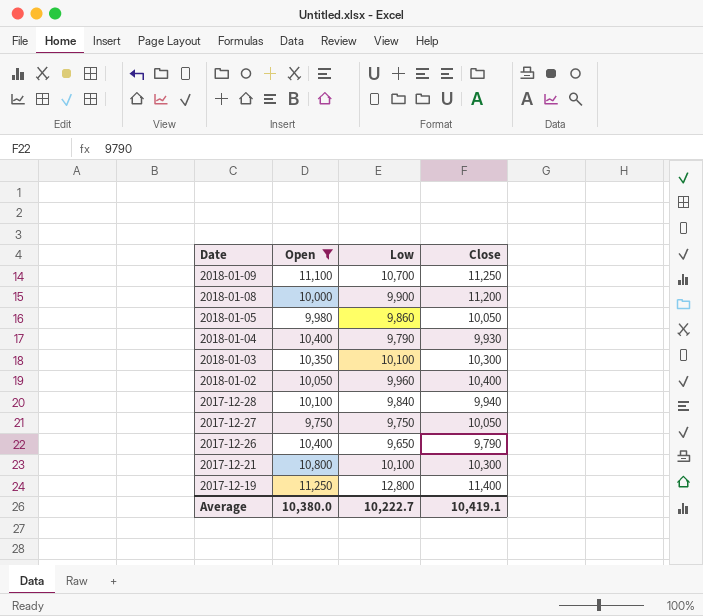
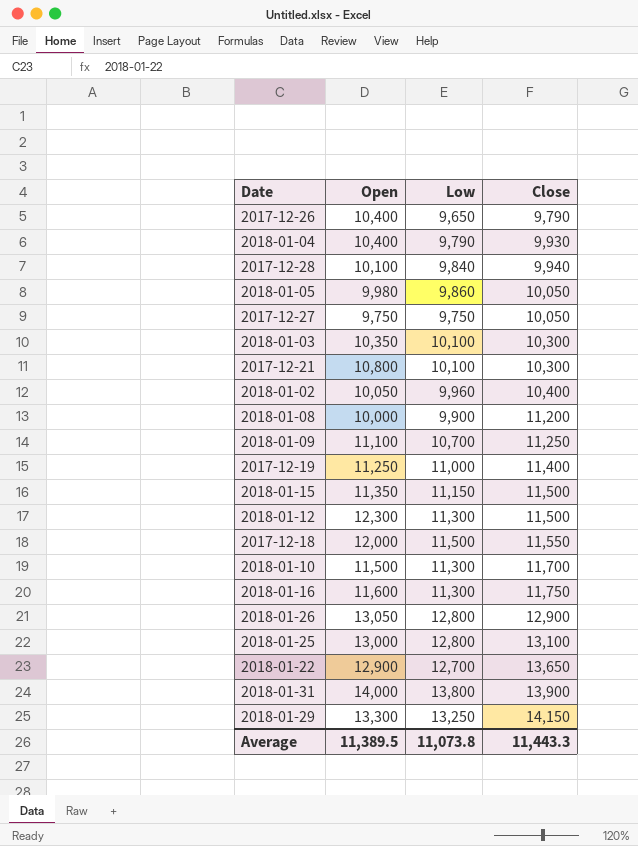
filter: Open <= 11,250 -> none
row order: Date descending -> Close ascending
2017-12-19 | Low: 12,800 -> 11,000
Average | Open: 10,380.0 -> 11,389.5
Average | Low: 10,222.7 -> 11,073.8
Average | Close: 10,419.1 -> 11,443.3

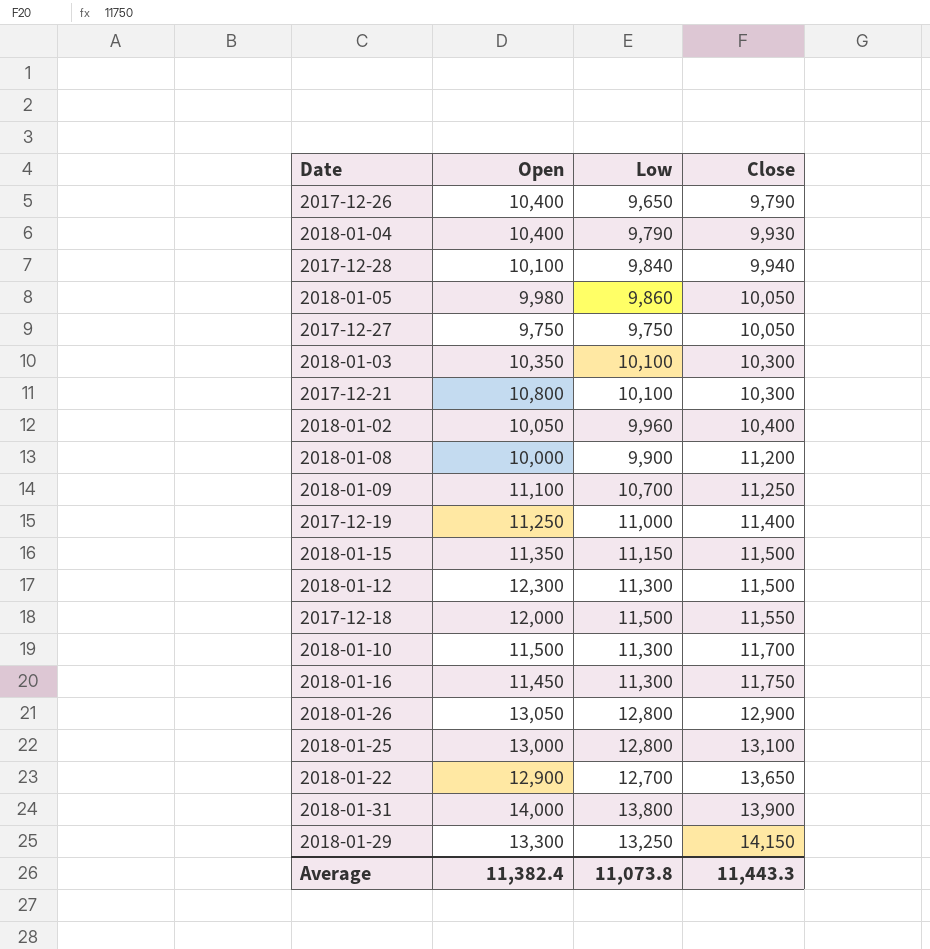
2018-01-16 | Open: 11,600 -> 11,450
Average | Open: 11,389.5 -> 11,382.4

